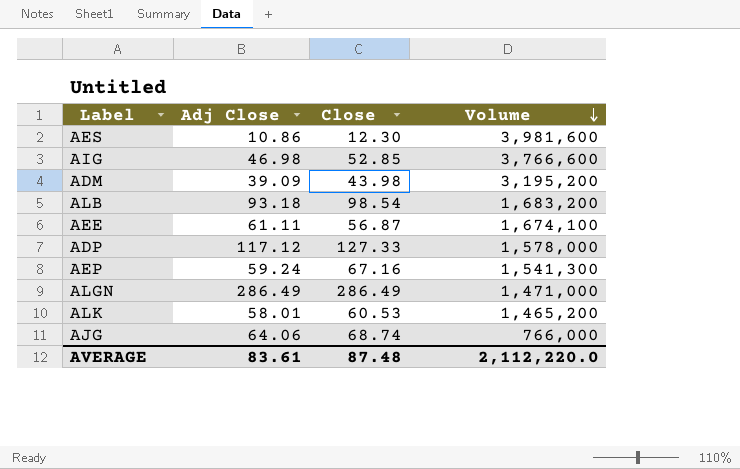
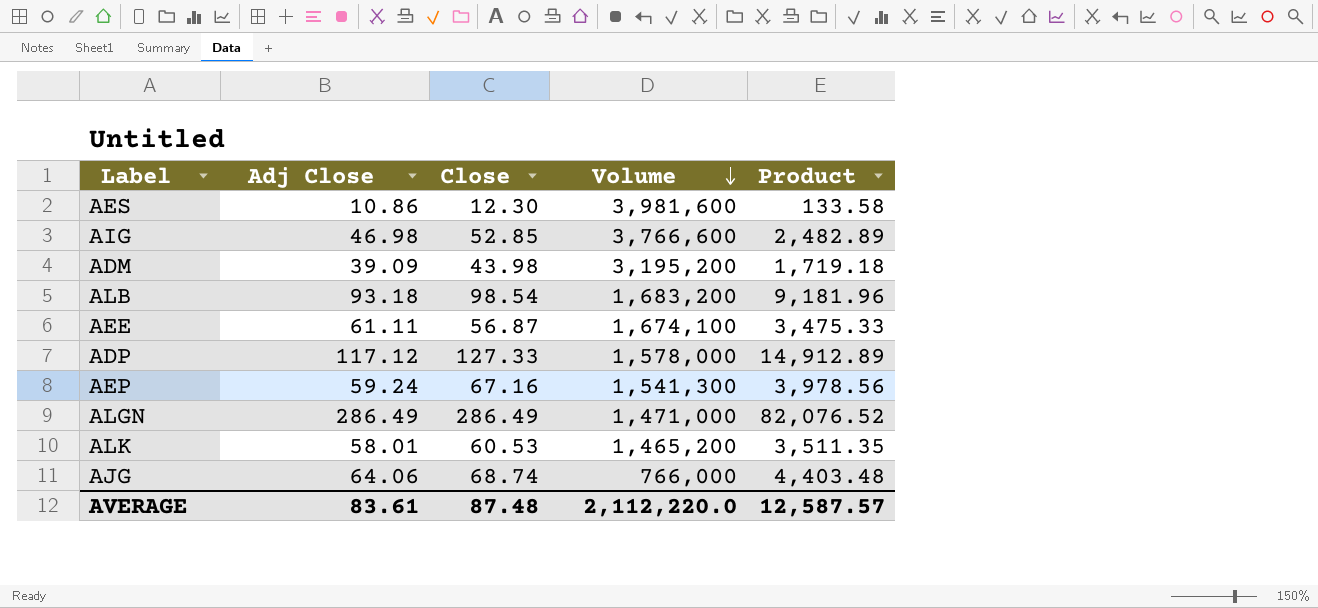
column Product | formula: none -> [Adj Close] * [Close]

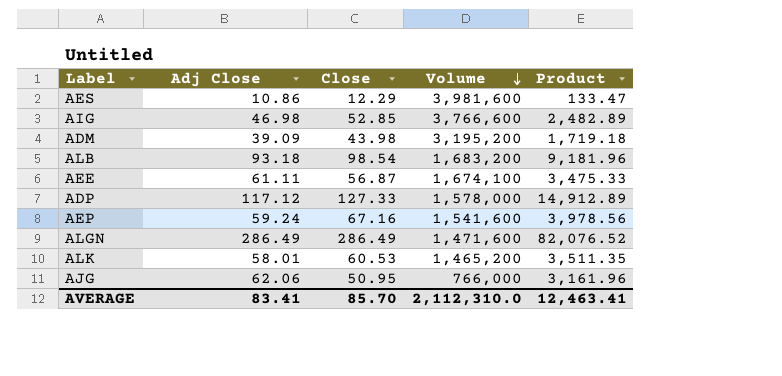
AES | Close: 12.30 -> 12.29
AES | Product: 133.58 -> 133.47
AEP | Volume: 1,541,300 -> 1,541,600
ALGN | Volume: 1,471,000 -> 1,471,600
AJG | Adj Close: 64.06 -> 62.06
AJG | Close: 68.74 -> 50.95
AJG | Product: 4,403.48 -> 3,161.96
AVERAGE | Adj Close: 83.61 -> 83.41
AVERAGE | Close: 87.48 -> 85.70
AVERAGE | Volume: 2,112,220.0 -> 2,112,310.0
AVERAGE | Product: 12,587.57 -> 12,463.41

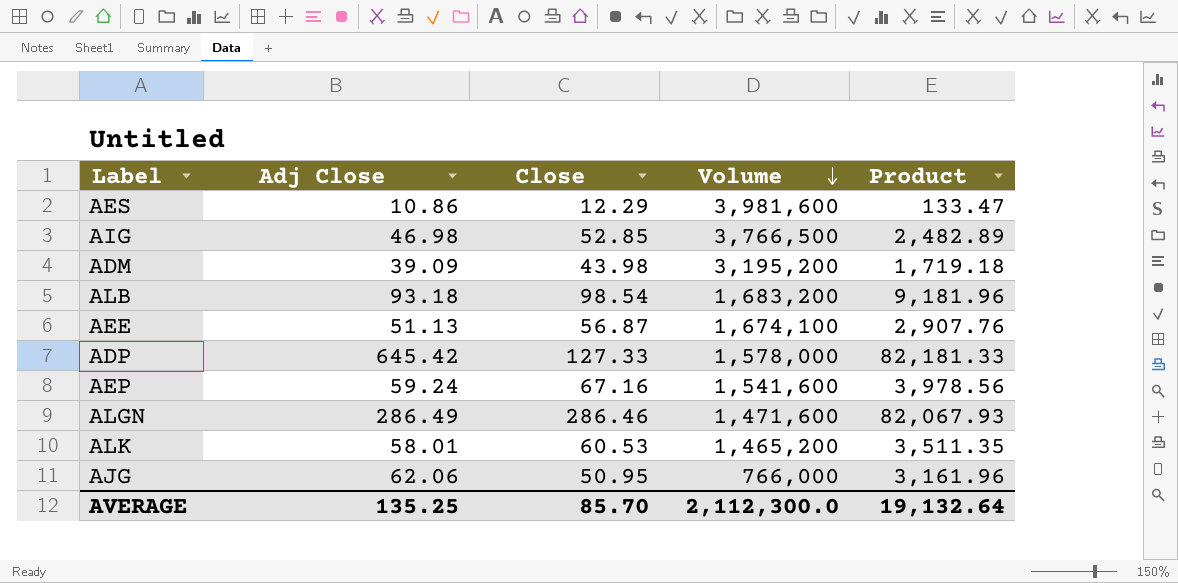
AIG | Volume: 3,766,600 -> 3,766,500
AEE | Adj Close: 61.11 -> 51.13
AEE | Product: 3,475.33 -> 2,907.76
ADP | Adj Close: 117.12 -> 645.42
ADP | Product: 14,912.89 -> 82,181.33
ALGN | Close: 286.49 -> 286.46
ALGN | Product: 82,076.52 -> 82,067.93
AVERAGE | Adj Close: 83.41 -> 135.25
AVERAGE | Volume: 2,112,310.0 -> 2,112,300.0
AVERAGE | Product: 12,463.41 -> 19,132.64

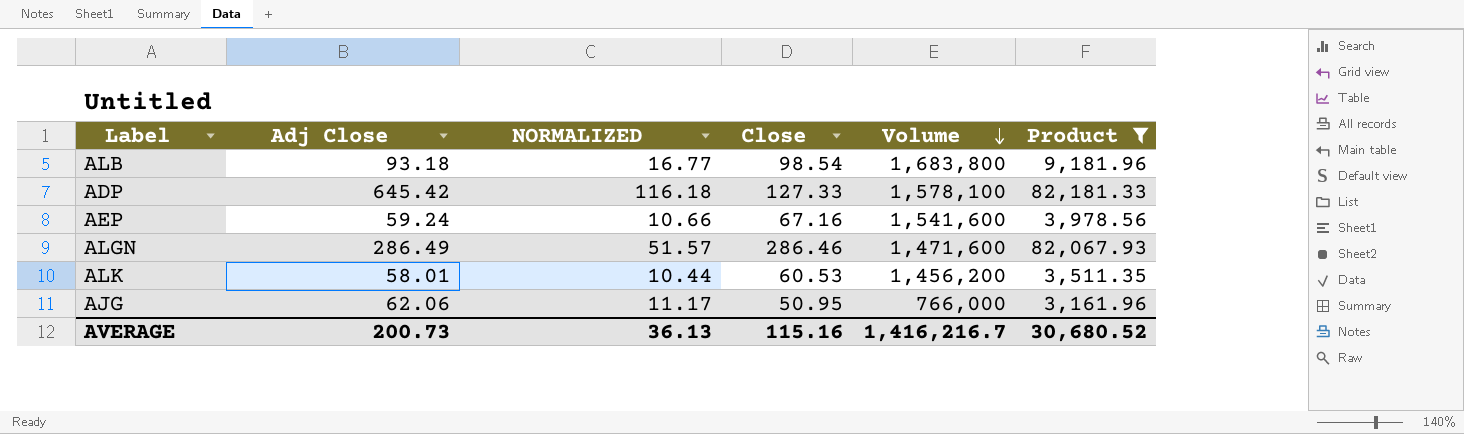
filter: none -> Product >= 3,161.96
column NORMALIZED | formula: none -> [Adj Close] * 0.18
ALB | Volume: 1,683,200 -> 1,683,800
ADP | Volume: 1,578,000 -> 1,578,100
ALK | Volume: 1,465,200 -> 1,456,200
AVERAGE | Adj Close: 135.25 -> 200.73
AVERAGE | Close: 85.70 -> 115.16
AVERAGE | Volume: 2,112,300.0 -> 1,416,216.7
AVERAGE | Product: 19,132.64 -> 30,680.52

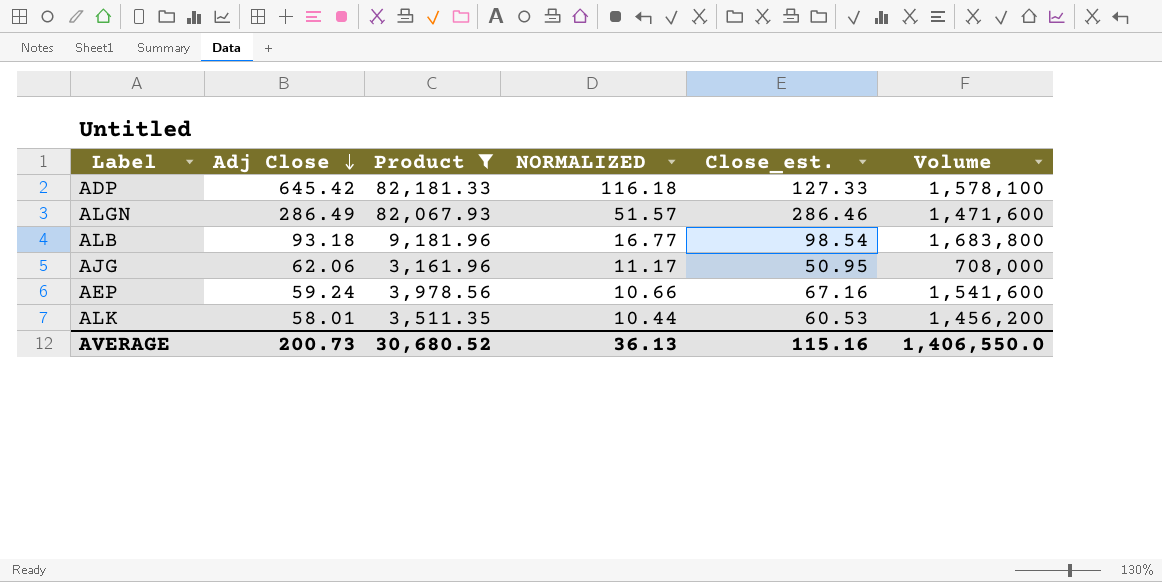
row order: Volume descending -> Adj Close descending
column Product | position: 6 -> 3
column name: Close -> Close_est.
AJG | Volume: 766,000 -> 708,000
AVERAGE | Volume: 1,416,216.7 -> 1,406,550.0

